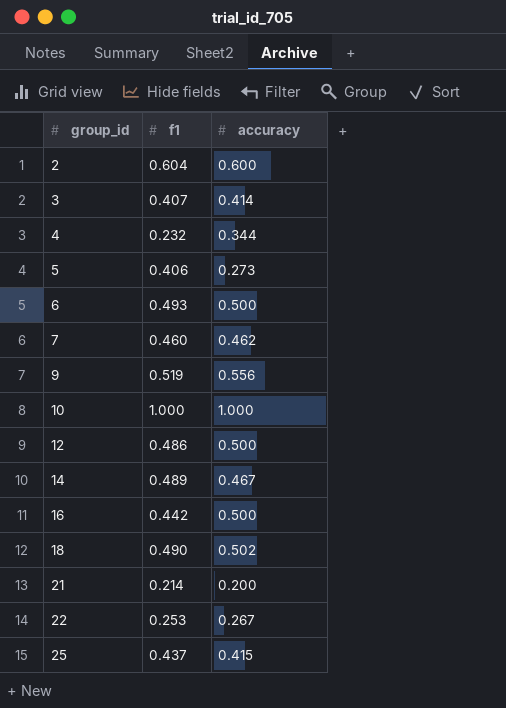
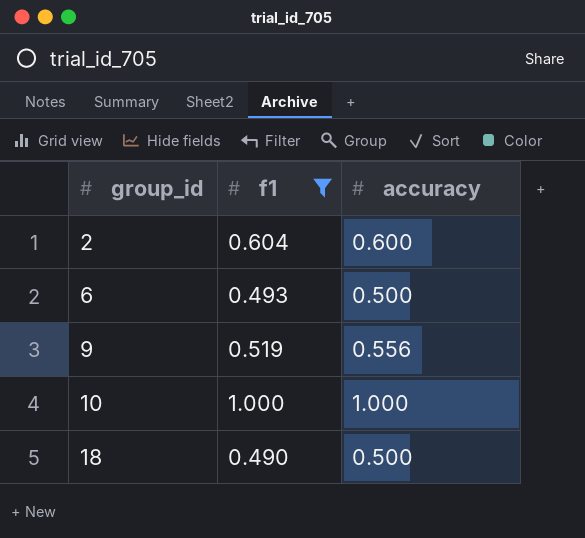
filter: none -> f1 >= 0.490
18 | accuracy: 0.502 -> 0.500

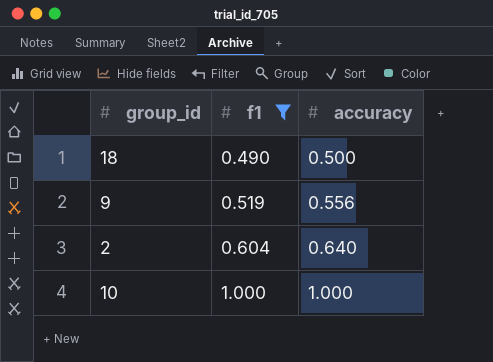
row order: group_id ascending -> f1 ascending
row 6: 0.493 | 0.500 -> none
2 | accuracy: 0.600 -> 0.640

